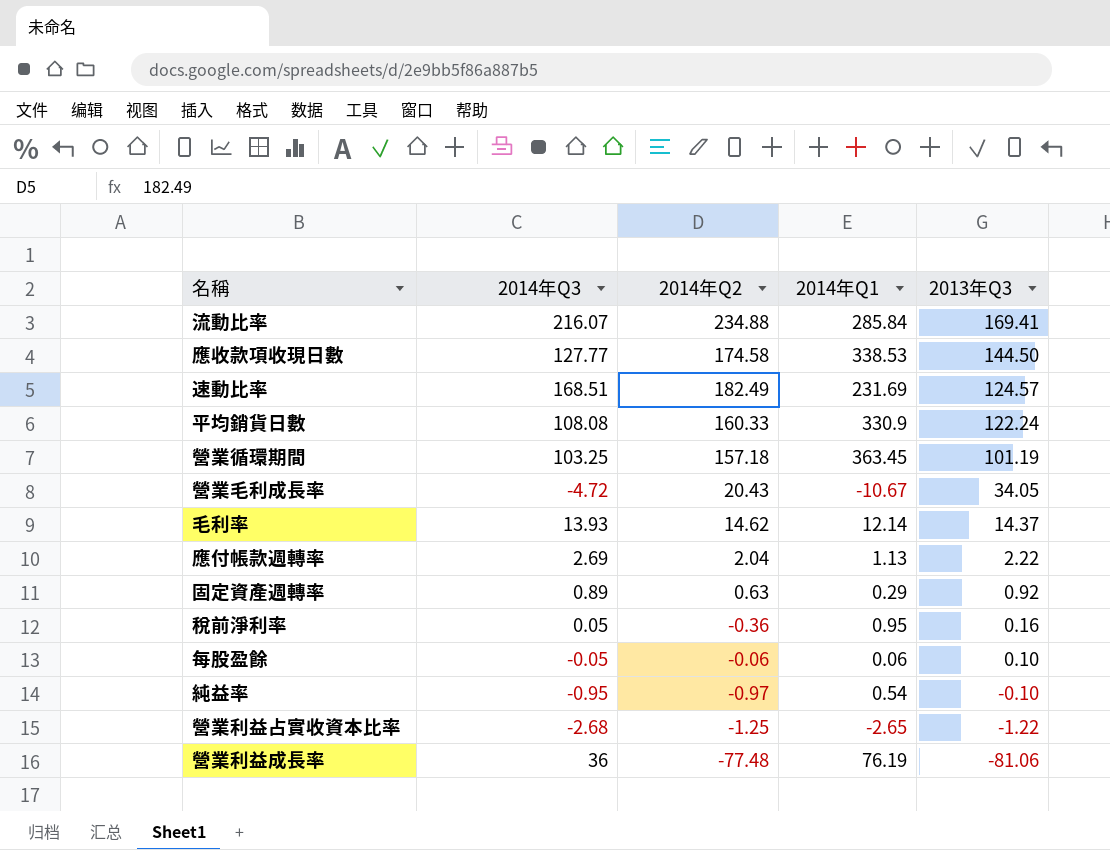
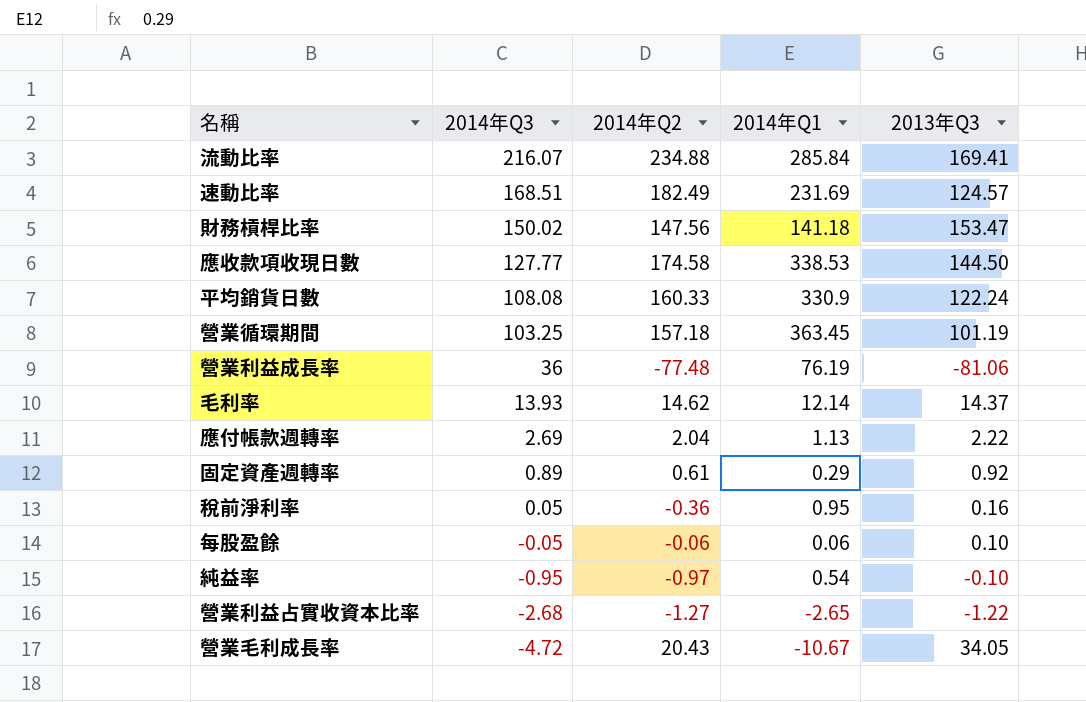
row order: 2013年Q3 descending -> 2014年Q3 descending
row 財務槓桿比率: none -> 150.02 | 147.56 | 141.18 | 153.47
固定資產週轉率 | 2014年Q2: 0.63 -> 0.61
營業利益占實收資本比率 | 2014年Q2: -1.25 -> -1.27

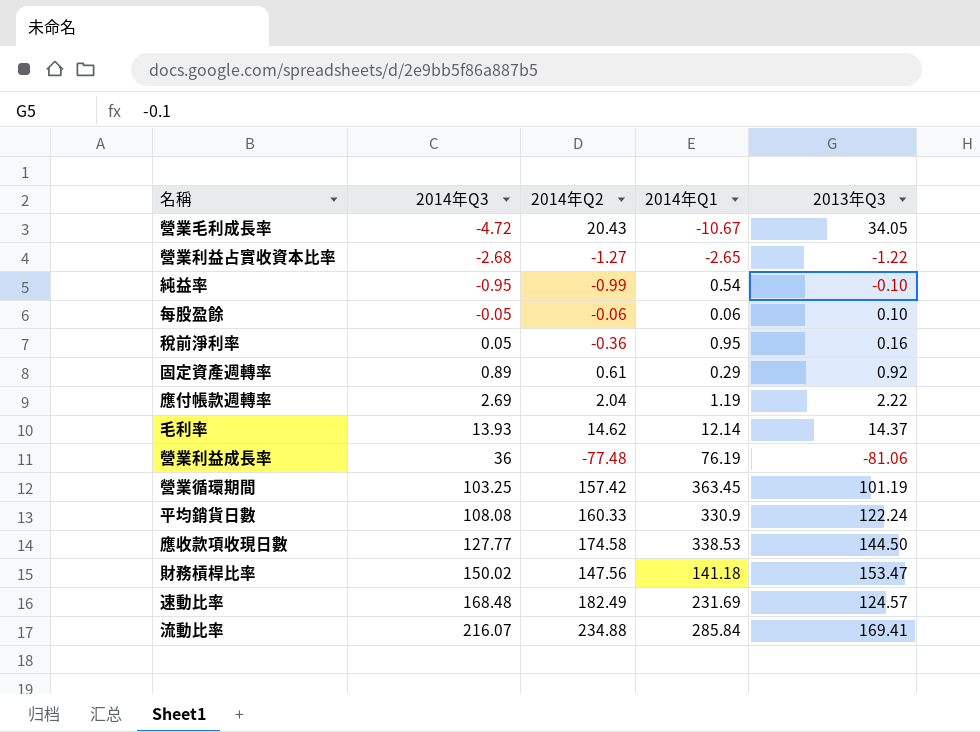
row order: 2014年Q3 descending -> 2014年Q3 ascending
純益率 | 2014年Q2: -0.97 -> -0.99
應付帳款週轉率 | 2014年Q1: 1.13 -> 1.19
營業循環期間 | 2014年Q2: 157.18 -> 157.42
速動比率 | 2014年Q3: 168.51 -> 168.48

